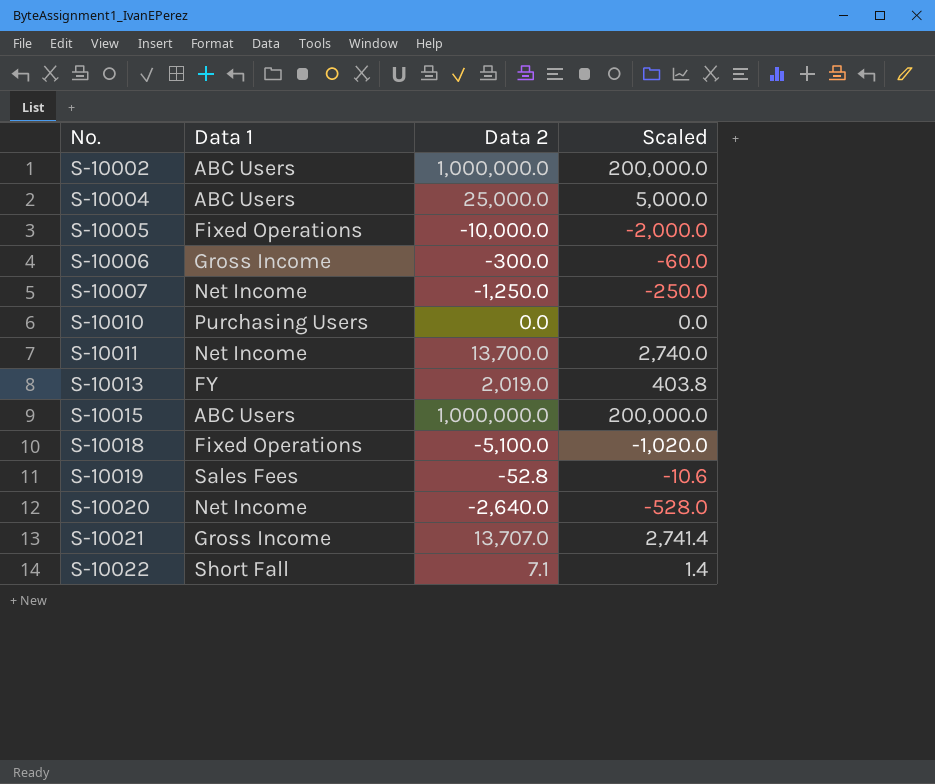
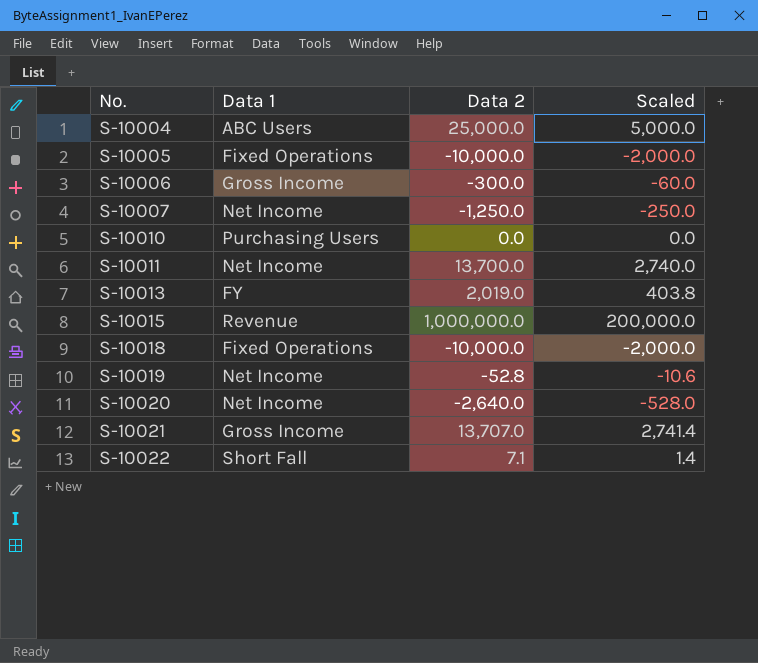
row S-10002: ABC Users | 1,000,000.0 | 200,000.0 -> none
S-10015 | Data 1: ABC Users -> Revenue
S-10018 | Data 2: -5,100.0 -> -10,000.0
S-10018 | Scaled: -1,020.0 -> -2,000.0
S-10019 | Data 1: Sales Fees -> Net Income

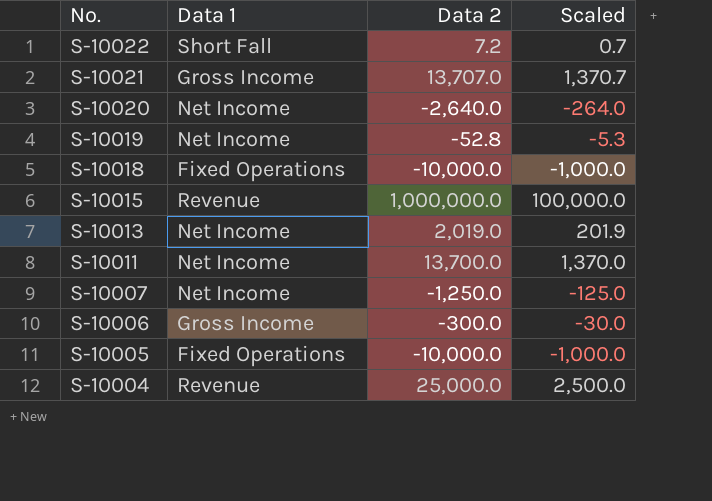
row order: No. ascending -> No. descending
column Scaled | formula: [Data 2] * 0.2 -> [Data 2] * 0.1
row S-10010: Purchasing Users | 0.0 | 0.0 -> none
S-10022 | Data 2: 7.1 -> 7.2
S-10013 | Data 1: FY -> Net Income
S-10004 | Data 1: ABC Users -> Revenue

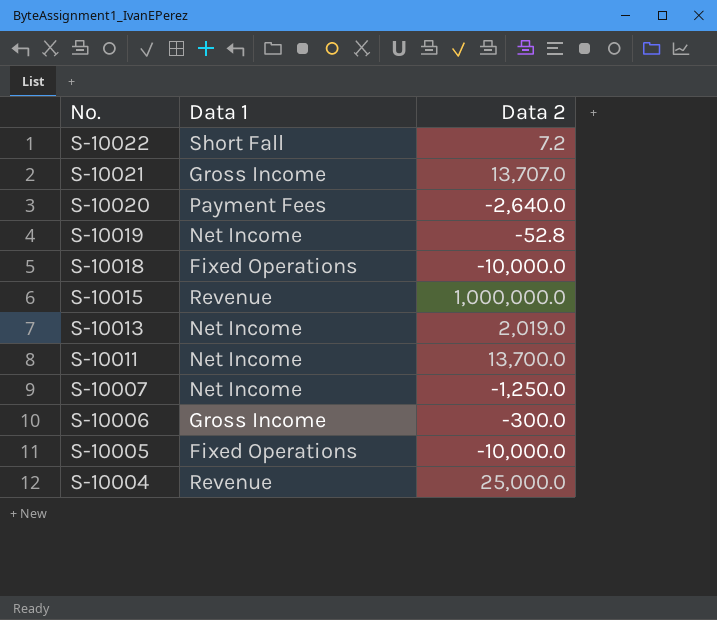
column Scaled | formula: [Data 2] * 0.1 -> none
S-10020 | Data 1: Net Income -> Payment Fees

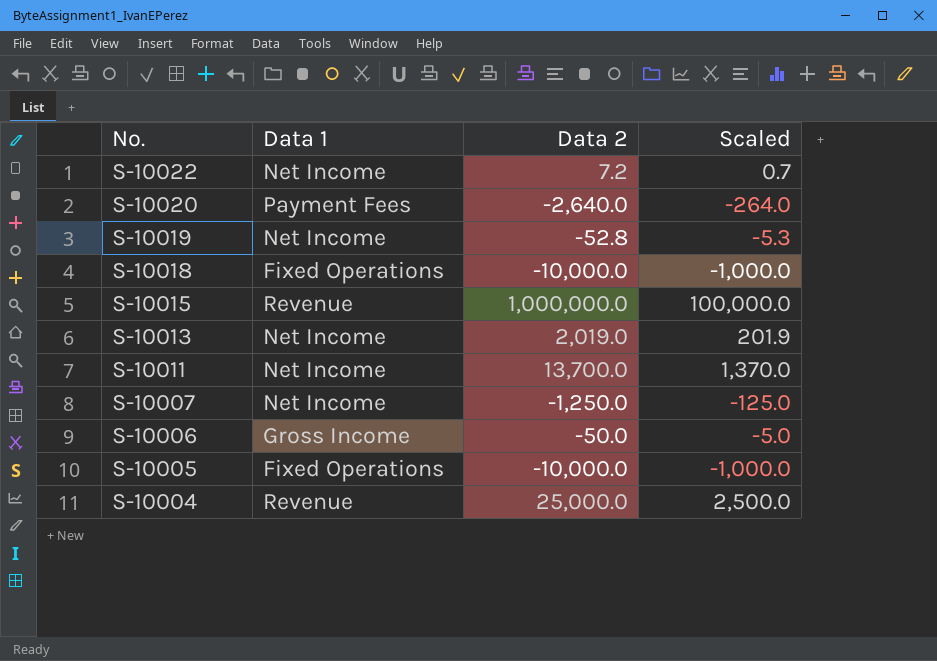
column Scaled | formula: none -> [Data 2] * 0.1
row S-10021: Gross Income | 13,707.0 -> none
S-10022 | Data 1: Short Fall -> Net Income
S-10006 | Data 2: -300.0 -> -50.0

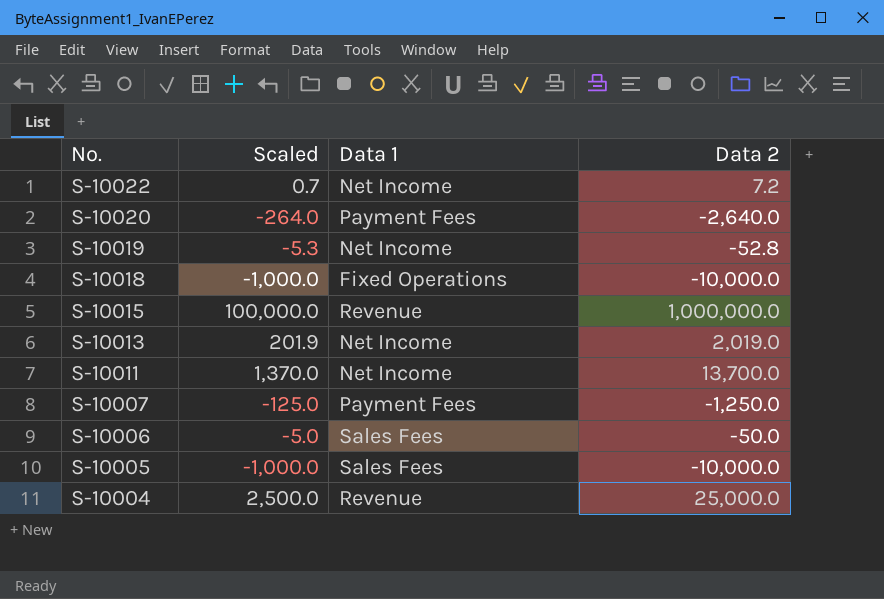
column Scaled | position: 4 -> 2
S-10007 | Data 1: Net Income -> Payment Fees
S-10006 | Data 1: Gross Income -> Sales Fees
S-10005 | Data 1: Fixed Operations -> Sales Fees

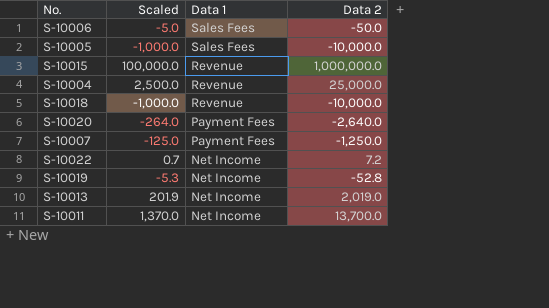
row order: No. descending -> Data 1 descending
S-10018 | Data 1: Fixed Operations -> Revenue

